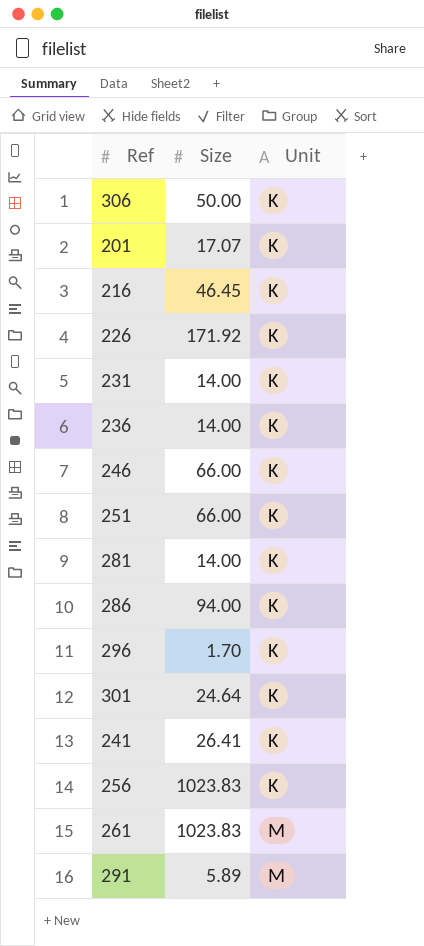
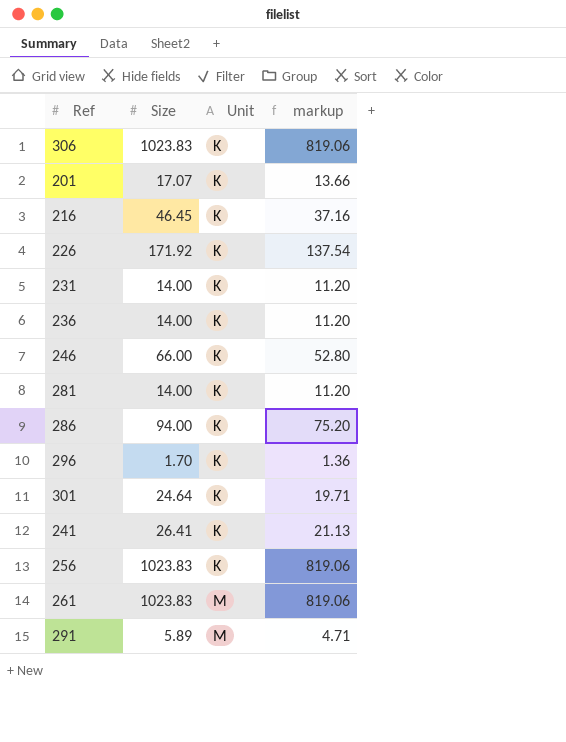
column markup | formula: none -> [Size] * 0.8
row 251: 66.00 | K -> none
306 | Size: 50.00 -> 1023.83

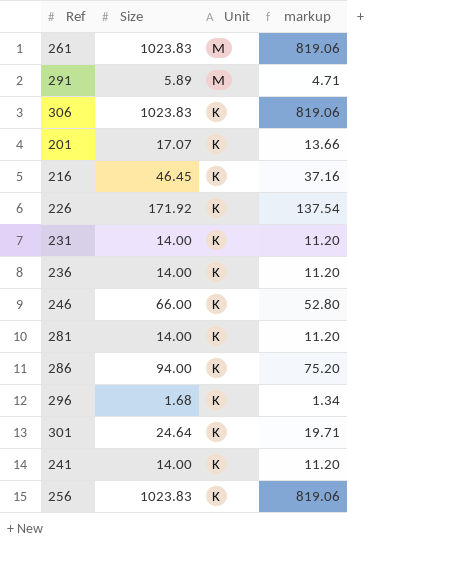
row order: Unit ascending -> Unit descending
296 | Size: 1.70 -> 1.68
296 | markup: 1.36 -> 1.34
241 | Size: 26.41 -> 14.00
241 | markup: 21.13 -> 11.20

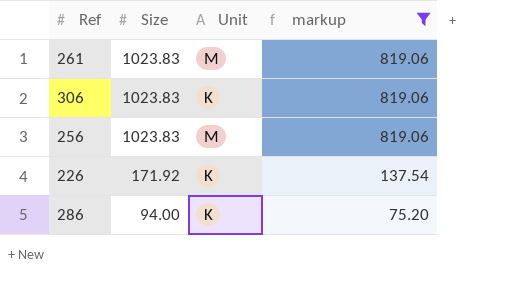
filter: none -> markup >= 75.20
row order: Unit descending -> Size descending
256 | Unit: K -> M

